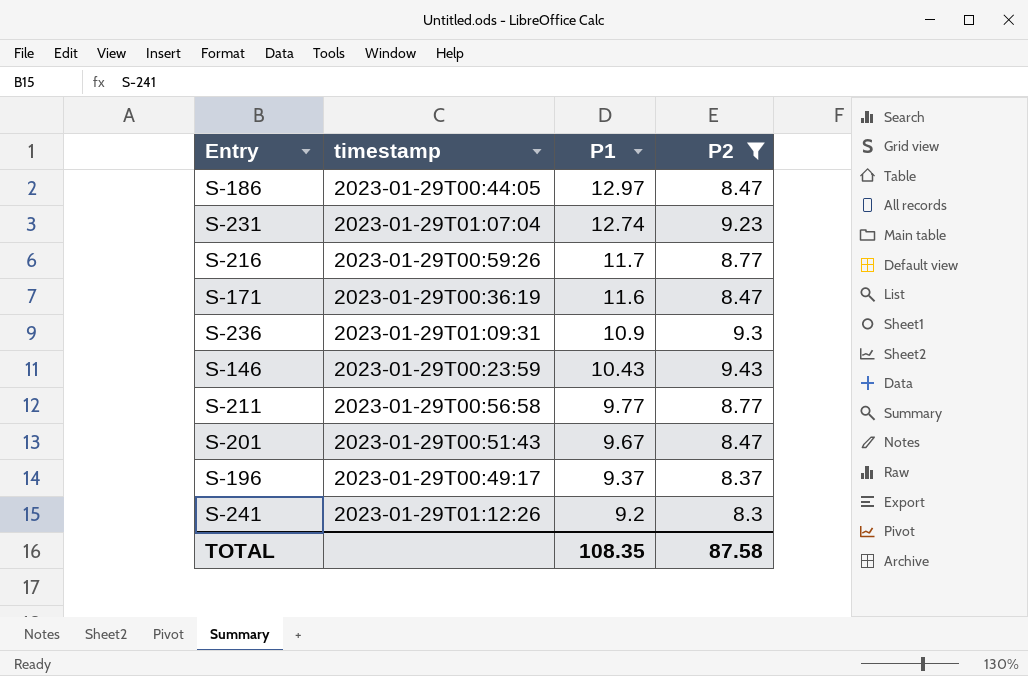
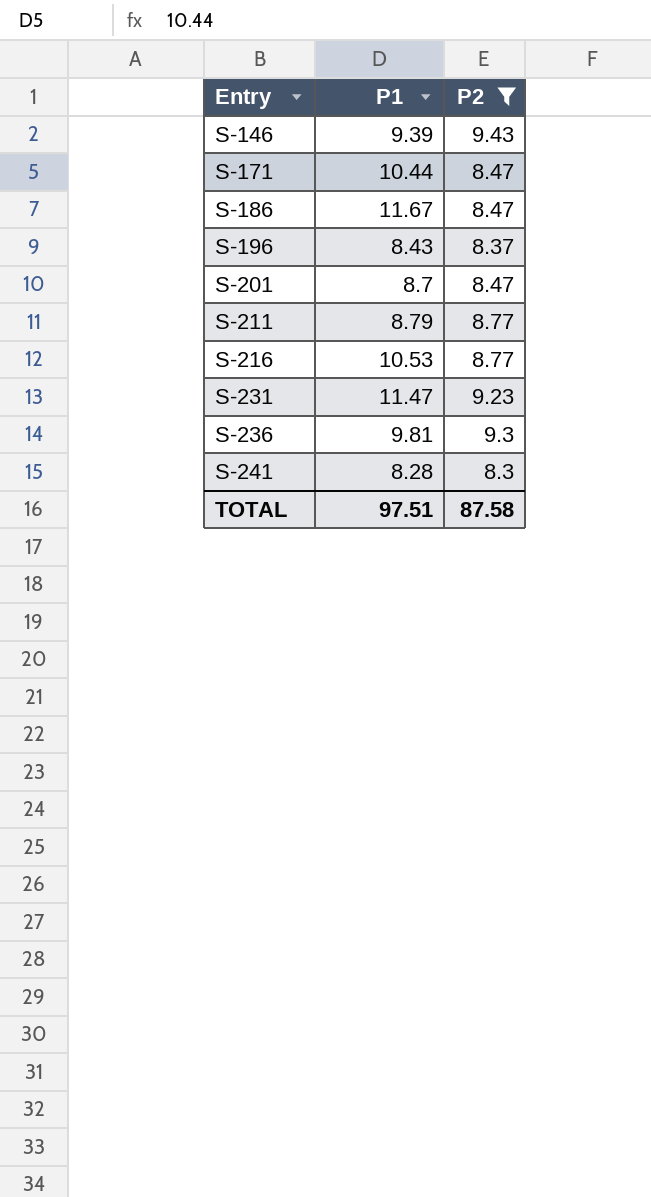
row order: P1 descending -> Entry ascending
column timestamp | position: 2 -> none
S-146 | P1: 10.43 -> 9.39
S-171 | P1: 11.6 -> 10.44
S-186 | P1: 12.97 -> 11.67
S-196 | P1: 9.37 -> 8.43
S-201 | P1: 9.67 -> 8.7
S-211 | P1: 9.77 -> 8.79
S-216 | P1: 11.7 -> 10.53
S-231 | P1: 12.74 -> 11.47
S-236 | P1: 10.9 -> 9.81
S-241 | P1: 9.2 -> 8.28
TOTAL | P1: 108.35 -> 97.51

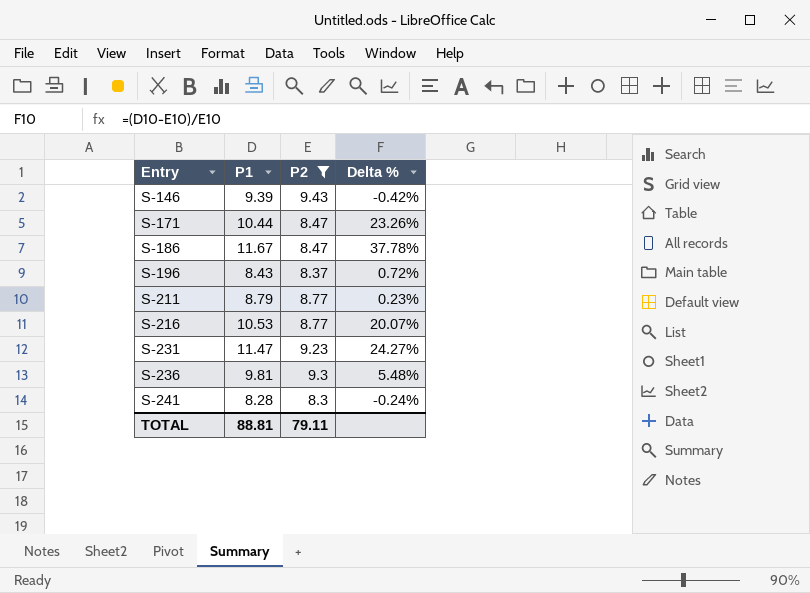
column Delta % | formula: none -> ([P1] - [P2]) / [P2]
row S-201: 8.7 | 8.47 -> none
TOTAL | P1: 97.51 -> 88.81
TOTAL | P2: 87.58 -> 79.11

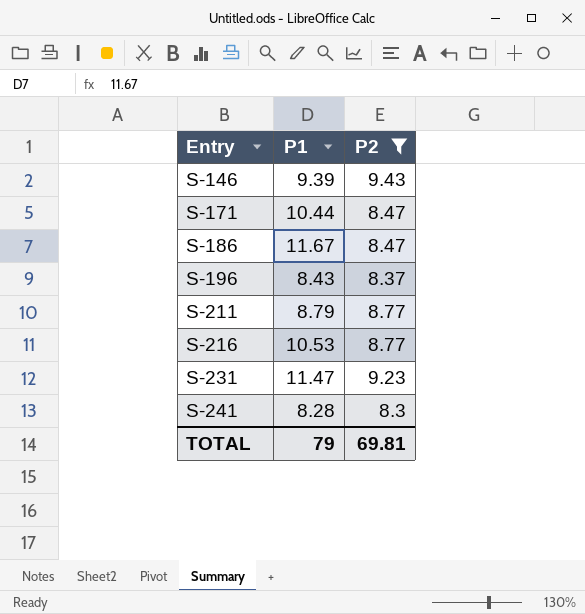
column Delta % | formula: ([P1] - [P2]) / [P2] -> none
row S-236: 9.81 | 9.3 | 5.48% -> none
TOTAL | P1: 88.81 -> 79
TOTAL | P2: 79.11 -> 69.81

